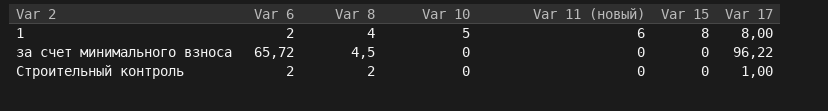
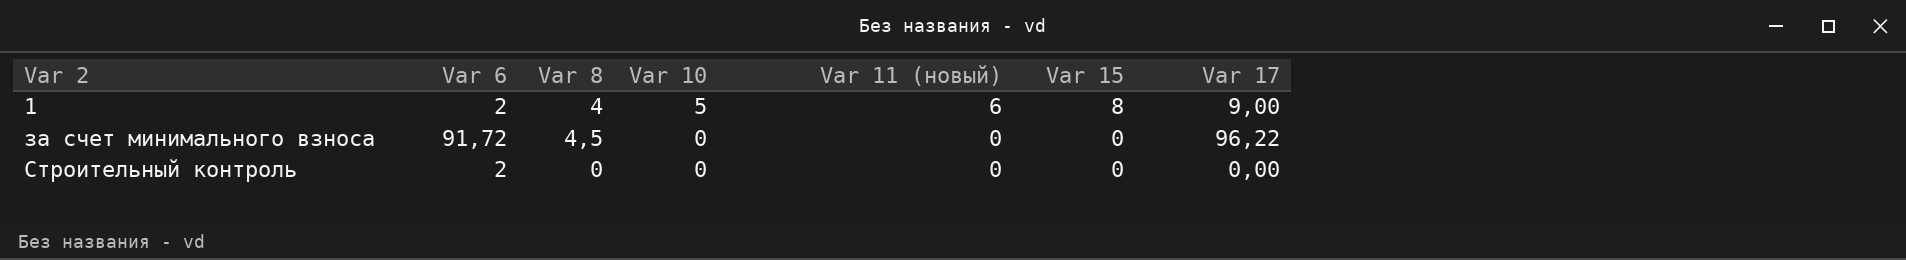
1 | Var 17: 8,00 -> 9,00
за счет минимального взноса | Var 6: 65,72 -> 91,72
Строительный контроль | Var 8: 2 -> 0
Строительный контроль | Var 17: 1,00 -> 0,00

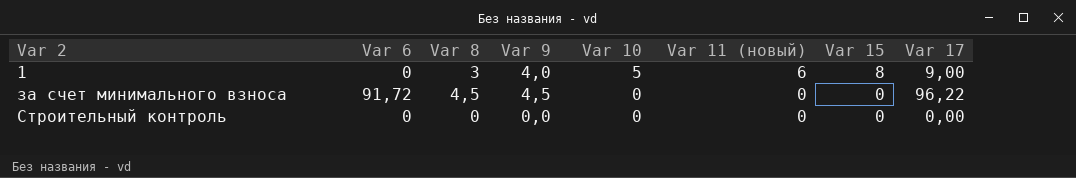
column Var 9 | position: none -> 4
1 | Var 6: 2 -> 0
1 | Var 8: 4 -> 3
Строительный контроль | Var 6: 2 -> 0

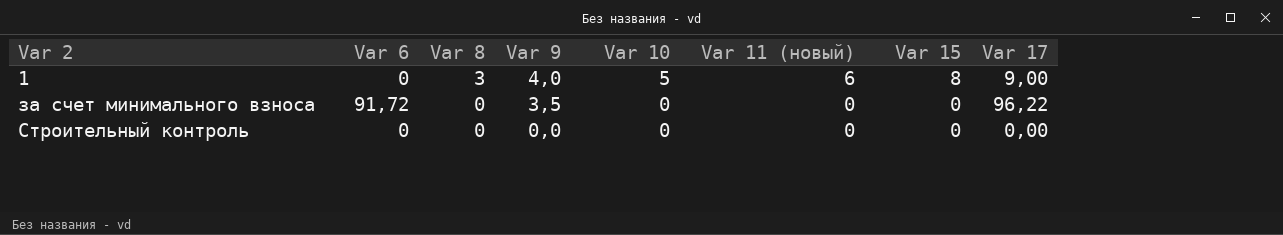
за счет минимального взноса | Var 8: 4,5 -> 0
за счет минимального взноса | Var 9: 4,5 -> 3,5

